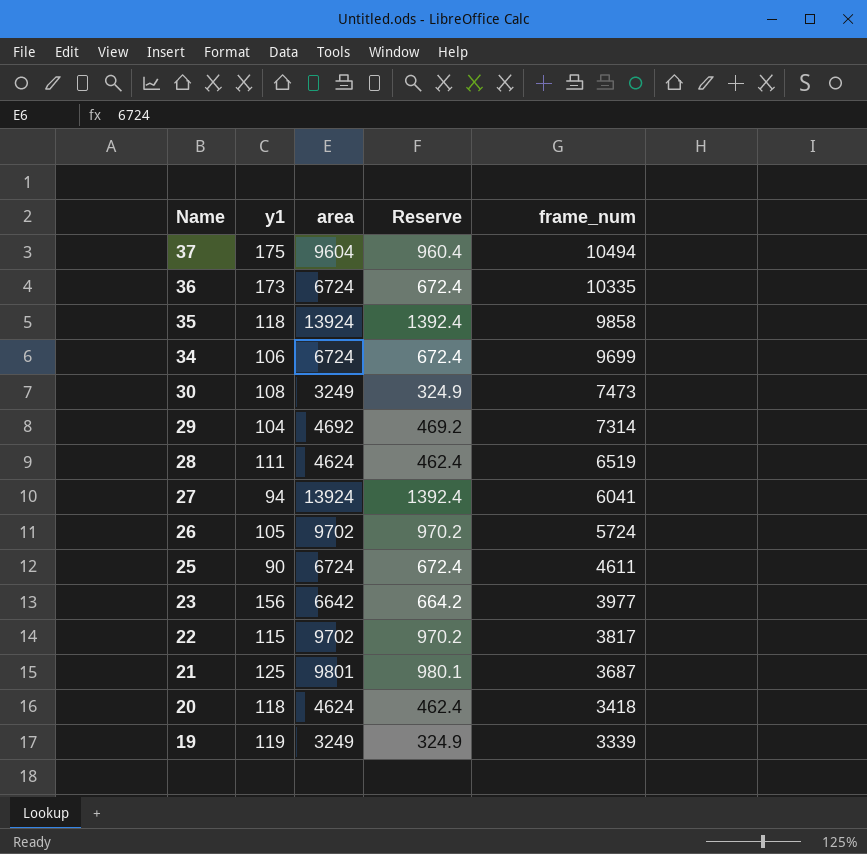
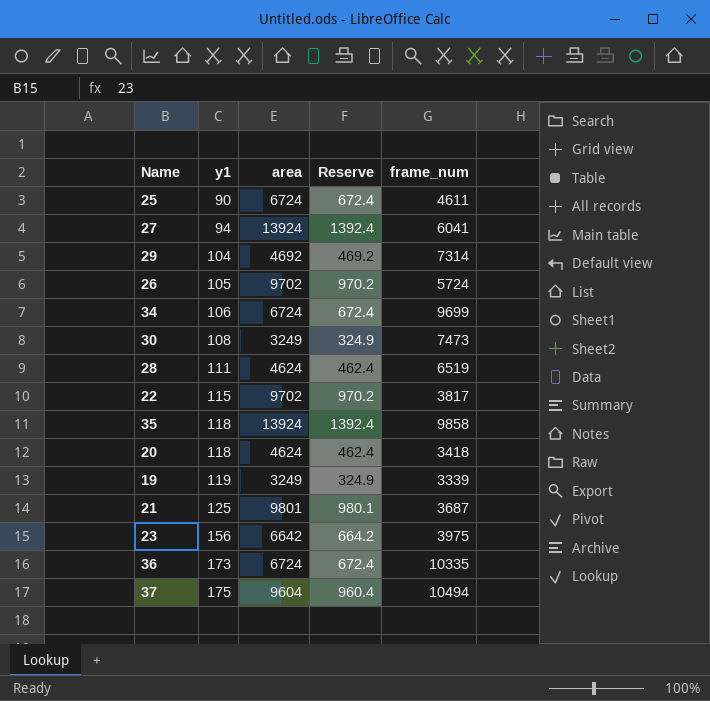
row order: Name descending -> y1 ascending
23 | frame_num: 3977 -> 3975

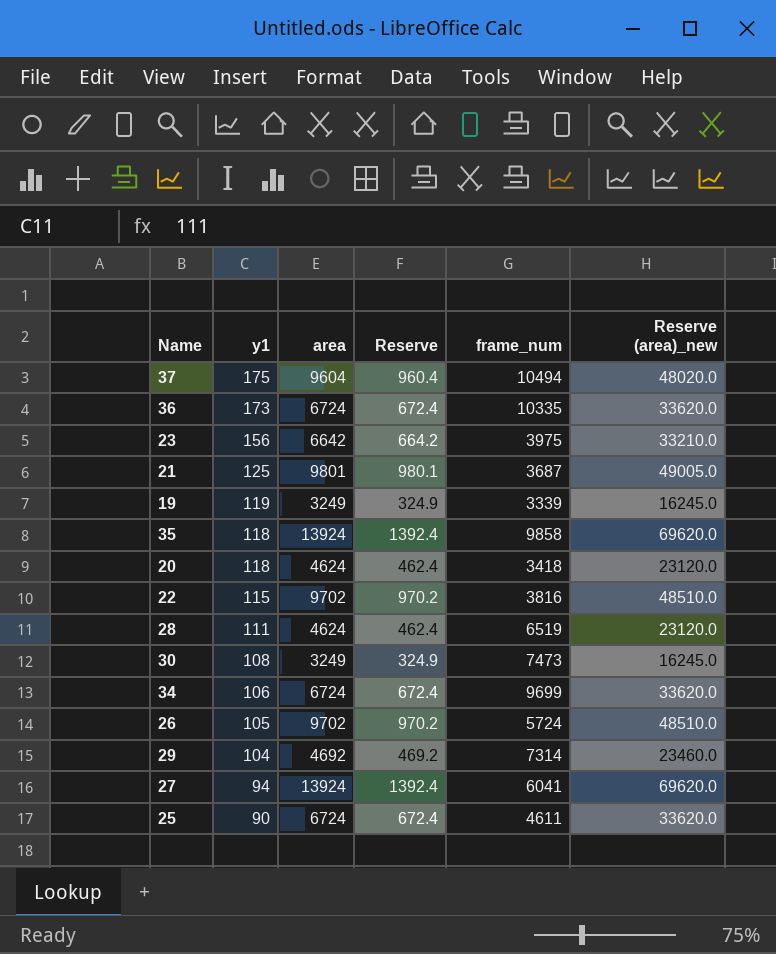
row order: y1 ascending -> y1 descending
column Reserve (area)_new | formula: none -> [area] * 5
22 | frame_num: 3817 -> 3816

